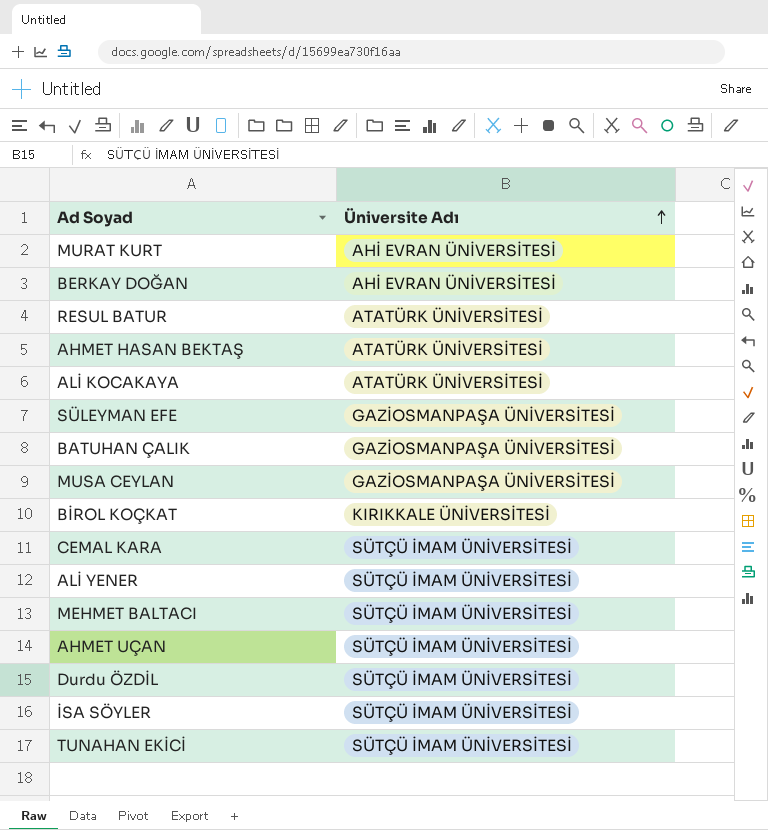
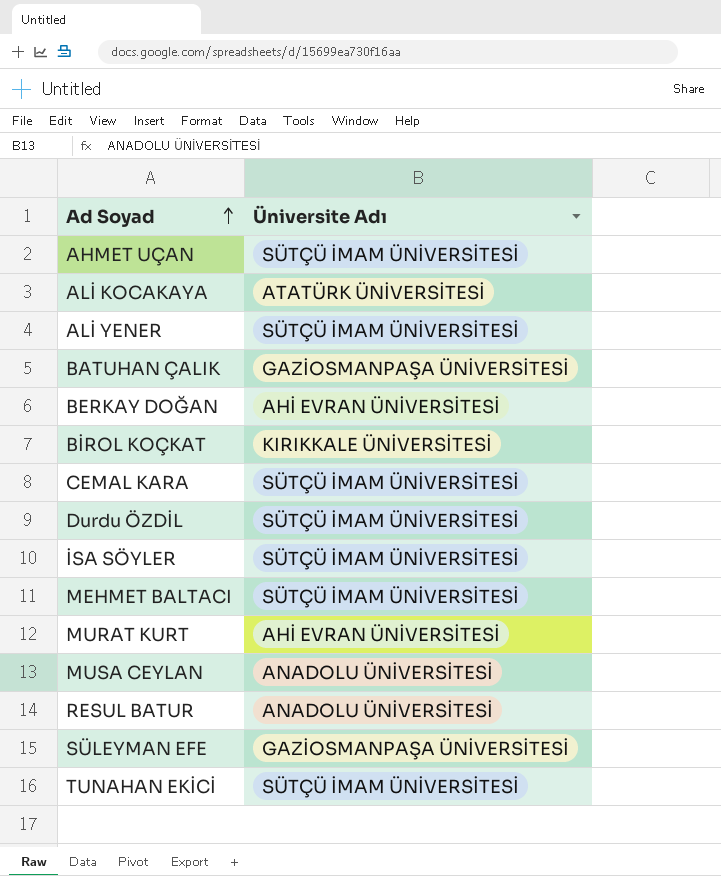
row order: Üniversite Adı ascending -> Ad Soyad ascending
row AHMET HASAN BEKTAŞ: ATATÜRK ÜNİVERSİTESİ -> none
MUSA CEYLAN | Üniversite Adı: GAZİOSMANPAŞA ÜNİVERSİTESİ -> ANADOLU ÜNİVERSİTESİ
RESUL BATUR | Üniversite Adı: ATATÜRK ÜNİVERSİTESİ -> ANADOLU ÜNİVERSİTESİ

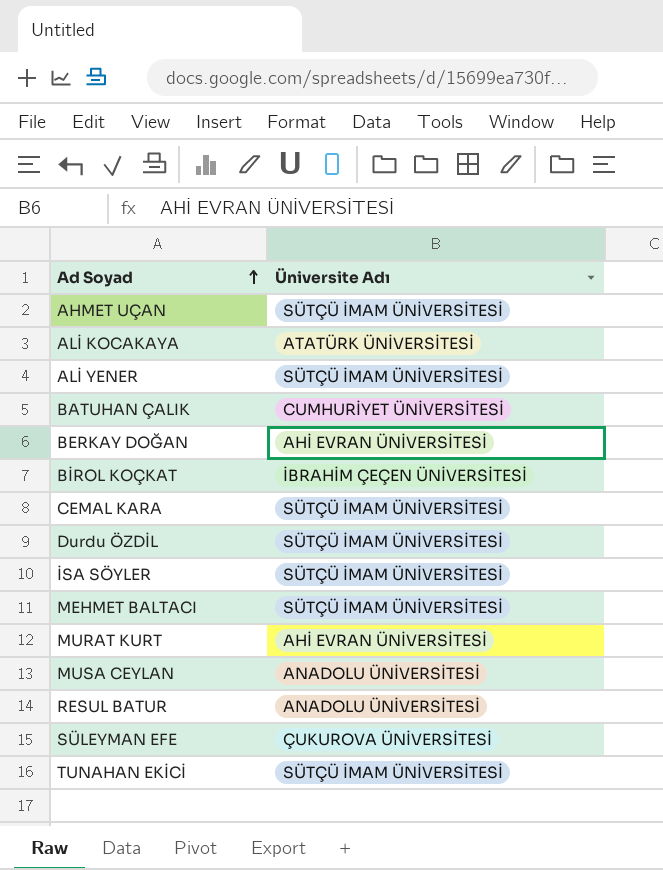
BATUHAN ÇALIK | Üniversite Adı: GAZİOSMANPAŞA ÜNİVERSİTESİ -> CUMHURİYET ÜNİVERSİTESİ
BİROL KOÇKAT | Üniversite Adı: KIRIKKALE ÜNİVERSİTESİ -> İBRAHİM ÇEÇEN ÜNİVERSİTESİ
SÜLEYMAN EFE | Üniversite Adı: GAZİOSMANPAŞA ÜNİVERSİTESİ -> ÇUKUROVA ÜNİVERSİTESİ

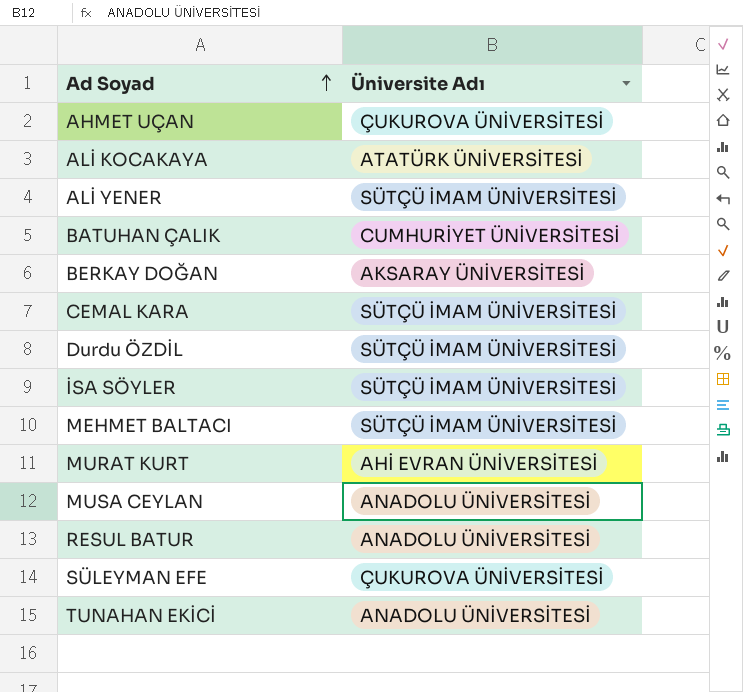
row BİROL KOÇKAT: İBRAHİM ÇEÇEN ÜNİVERSİTESİ -> none
AHMET UÇAN | Üniversite Adı: SÜTÇÜ İMAM ÜNİVERSİTESİ -> ÇUKUROVA ÜNİVERSİTESİ
BERKAY DOĞAN | Üniversite Adı: AHİ EVRAN ÜNİVERSİTESİ -> AKSARAY ÜNİVERSİTESİ
TUNAHAN EKİCİ | Üniversite Adı: SÜTÇÜ İMAM ÜNİVERSİTESİ -> ANADOLU ÜNİVERSİTESİ

